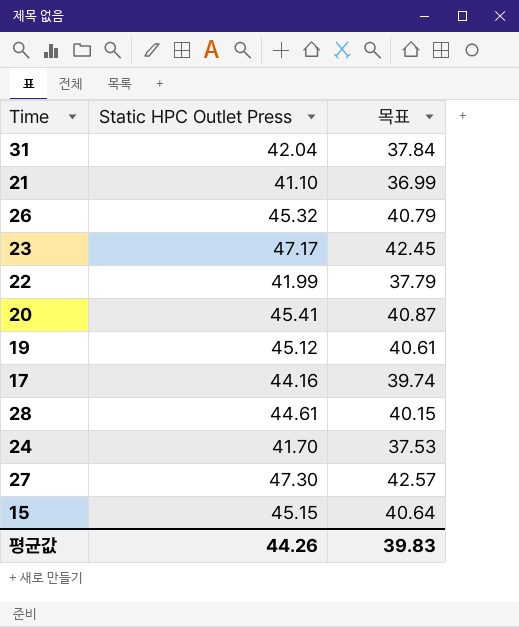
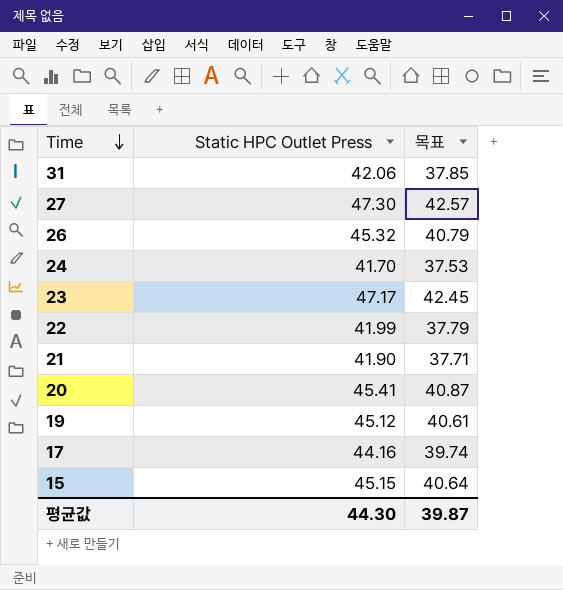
row order: none -> Time descending
row 28: 44.61 | 40.15 -> none
31 | Static HPC Outlet Press: 42.04 -> 42.06
31 | 목표: 37.84 -> 37.85
21 | Static HPC Outlet Press: 41.10 -> 41.90
21 | 목표: 36.99 -> 37.71
평균값 | Static HPC Outlet Press: 44.26 -> 44.30
평균값 | 목표: 39.83 -> 39.87

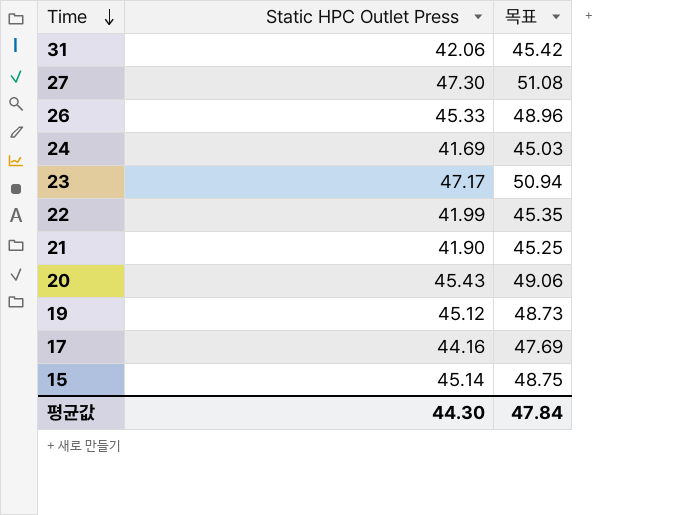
column 목표 | formula: [Static HPC Outlet Press] * 0.9 -> [Static HPC Outlet Press] * 1.08
26 | Static HPC Outlet Press: 45.32 -> 45.33
24 | Static HPC Outlet Press: 41.70 -> 41.69
20 | Static HPC Outlet Press: 45.41 -> 45.43
15 | Static HPC Outlet Press: 45.15 -> 45.14
평균값 | 목표: 39.87 -> 47.84

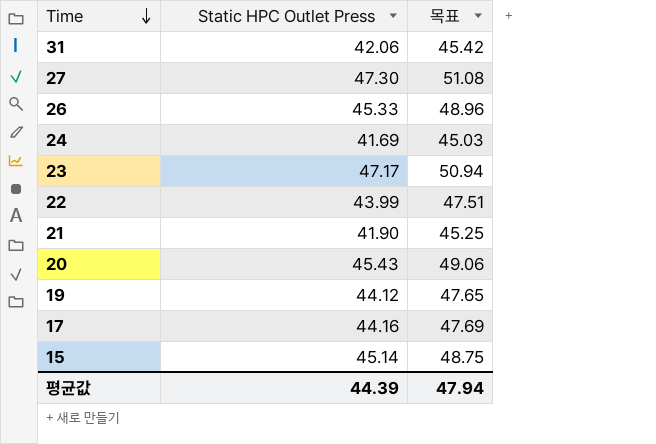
22 | Static HPC Outlet Press: 41.99 -> 43.99
22 | 목표: 45.35 -> 47.51
19 | Static HPC Outlet Press: 45.12 -> 44.12
19 | 목표: 48.73 -> 47.65
평균값 | Static HPC Outlet Press: 44.30 -> 44.39
평균값 | 목표: 47.84 -> 47.94

